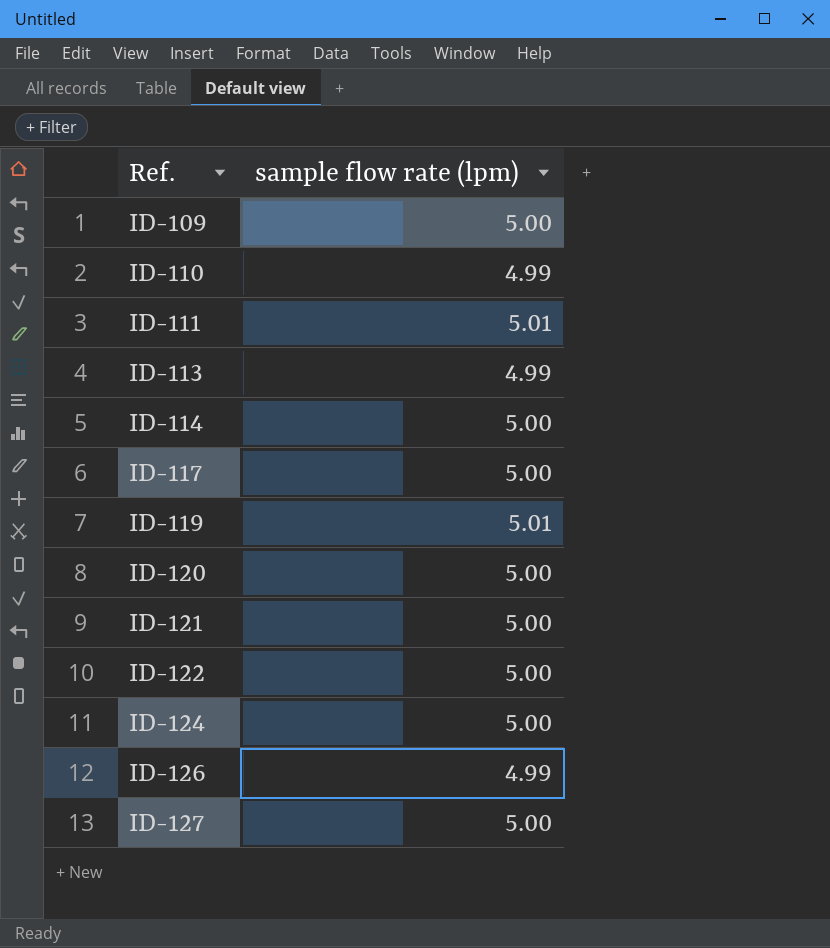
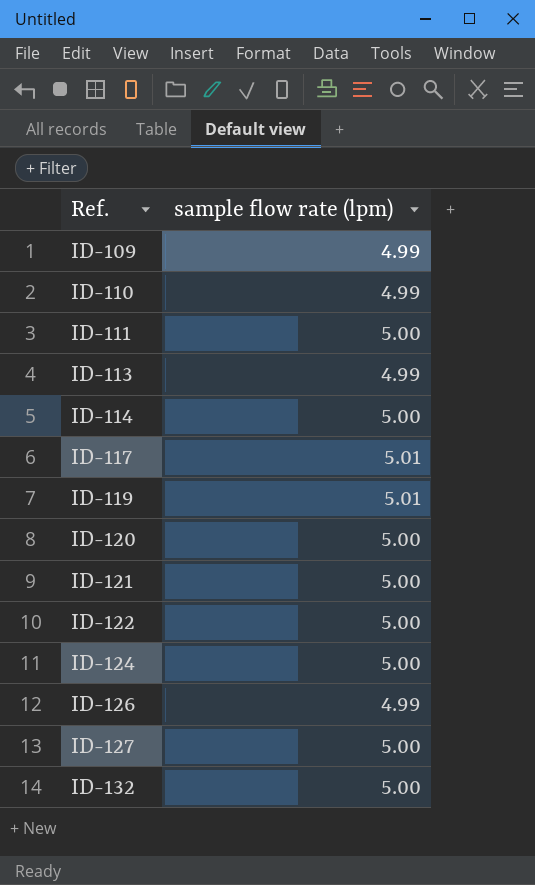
ID-109 | sample flow rate (lpm): 5.00 -> 4.99
ID-111 | sample flow rate (lpm): 5.01 -> 5.00
ID-117 | sample flow rate (lpm): 5.00 -> 5.01
row ID-132: none -> 5.00

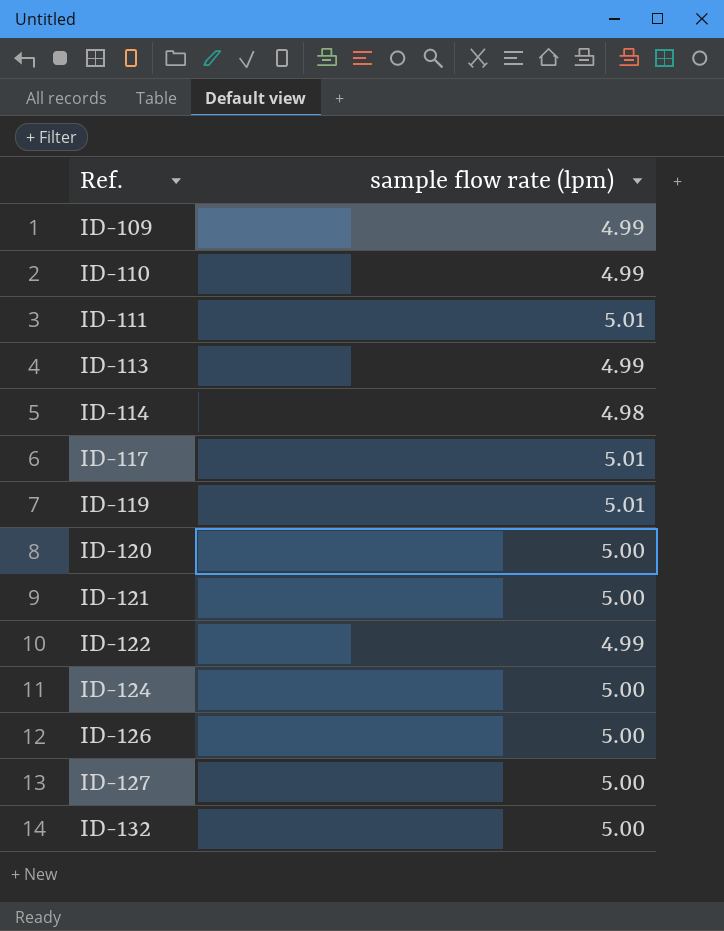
ID-111 | sample flow rate (lpm): 5.00 -> 5.01
ID-114 | sample flow rate (lpm): 5.00 -> 4.98
ID-122 | sample flow rate (lpm): 5.00 -> 4.99
ID-126 | sample flow rate (lpm): 4.99 -> 5.00

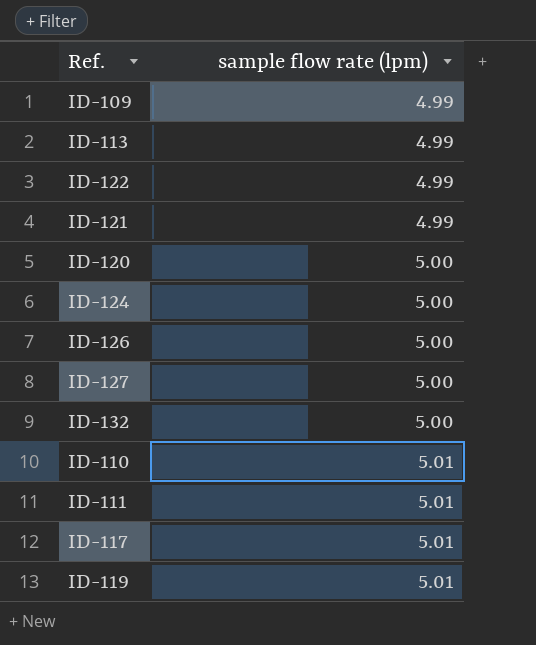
row order: Ref. ascending -> sample flow rate (lpm) ascending
row ID-114: 4.98 -> none
ID-121 | sample flow rate (lpm): 5.00 -> 4.99
ID-110 | sample flow rate (lpm): 4.99 -> 5.01

